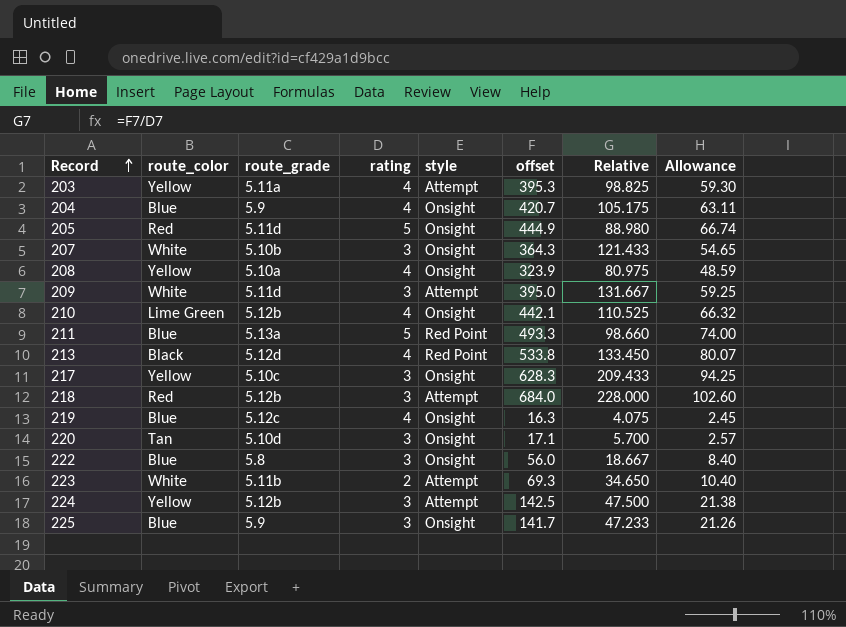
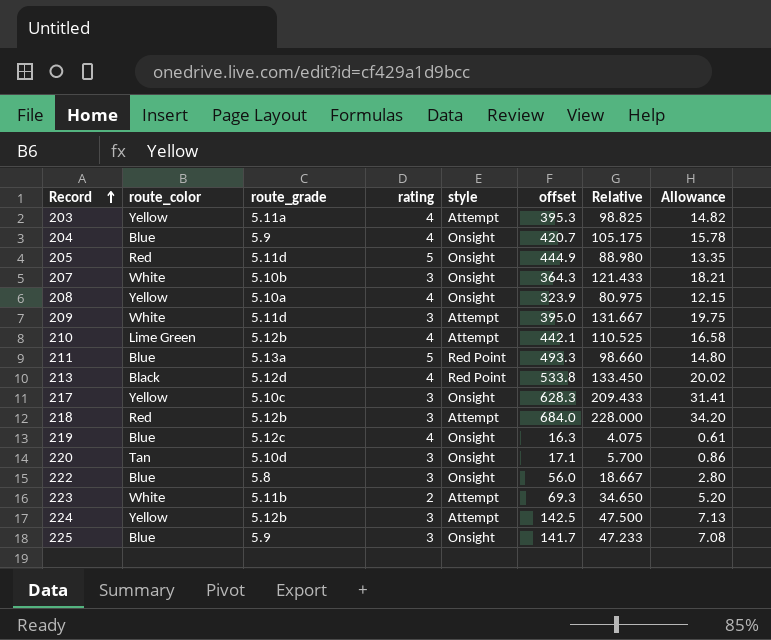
column Allowance | formula: [offset] * 0.15 -> [Relative] * 0.15
210 | style: Onsight -> Attempt

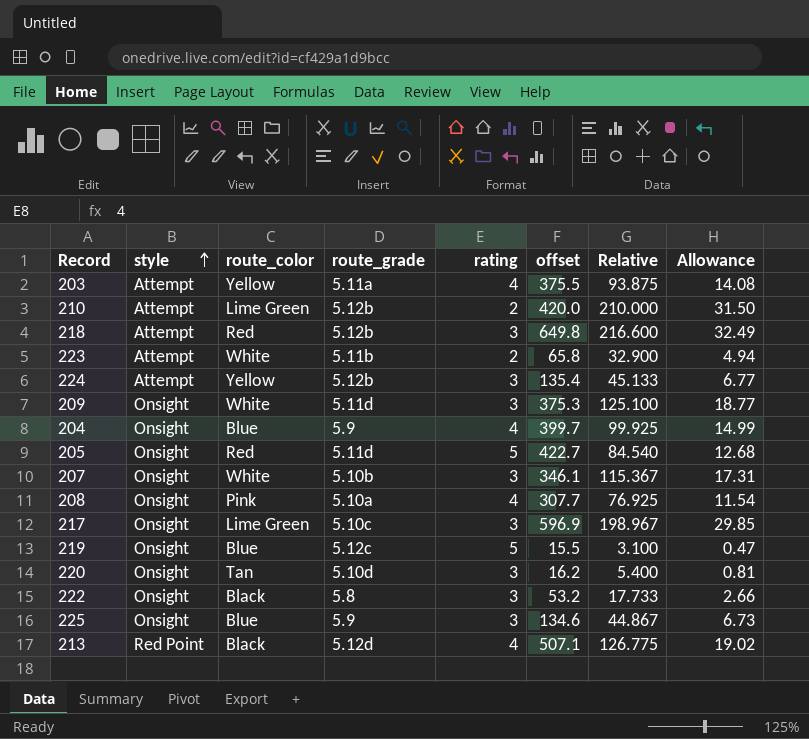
row order: Record ascending -> style ascending
column style | position: 5 -> 2
row 211: Blue | 5.13a | 5 | Red Point | 493.3 | 98.660 | 14.80 -> none
203 | offset: 395.3 -> 375.5
203 | Relative: 98.825 -> 93.875
203 | Allowance: 14.82 -> 14.08
210 | rating: 4 -> 2
210 | offset: 442.1 -> 420.0
210 | Relative: 110.525 -> 210.000
210 | Allowance: 16.58 -> 31.50
218 | offset: 684.0 -> 649.8
218 | Relative: 228.000 -> 216.600
218 | Allowance: 34.20 -> 32.49
223 | offset: 69.3 -> 65.8
223 | Relative: 34.650 -> 32.900
223 | Allowance: 5.20 -> 4.94
224 | offset: 142.5 -> 135.4
224 | Relative: 47.500 -> 45.133
224 | Allowance: 7.13 -> 6.77
209 | style: Attempt -> Onsight
209 | offset: 395.0 -> 375.3
209 | Relative: 131.667 -> 125.100
209 | Allowance: 19.75 -> 18.77
204 | offset: 420.7 -> 399.7
204 | Relative: 105.175 -> 99.925
204 | Allowance: 15.78 -> 14.99
205 | offset: 444.9 -> 422.7
205 | Relative: 88.980 -> 84.540
205 | Allowance: 13.35 -> 12.68
207 | offset: 364.3 -> 346.1
207 | Relative: 121.433 -> 115.367
207 | Allowance: 18.21 -> 17.31
208 | route_color: Yellow -> Pink
208 | offset: 323.9 -> 307.7
208 | Relative: 80.975 -> 76.925
208 | Allowance: 12.15 -> 11.54
217 | route_color: Yellow -> Lime Green
217 | offset: 628.3 -> 596.9
217 | Relative: 209.433 -> 198.967
217 | Allowance: 31.41 -> 29.85
219 | rating: 4 -> 5
219 | offset: 16.3 -> 15.5
219 | Relative: 4.075 -> 3.100
219 | Allowance: 0.61 -> 0.47
220 | offset: 17.1 -> 16.2
220 | Relative: 5.700 -> 5.400
220 | Allowance: 0.86 -> 0.81
222 | route_color: Blue -> Black
222 | offset: 56.0 -> 53.2
222 | Relative: 18.667 -> 17.733
222 | Allowance: 2.80 -> 2.66
225 | offset: 141.7 -> 134.6
225 | Relative: 47.233 -> 44.867
225 | Allowance: 7.08 -> 6.73
213 | offset: 533.8 -> 507.1
213 | Relative: 133.450 -> 126.775
213 | Allowance: 20.02 -> 19.02

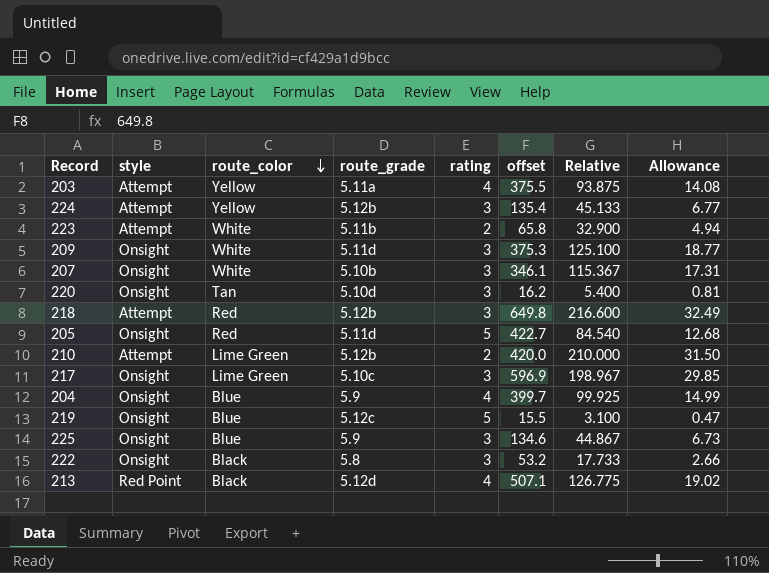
row order: style ascending -> route_color descending
row 208: Onsight | Pink | 5.10a | 4 | 307.7 | 76.925 | 11.54 -> none

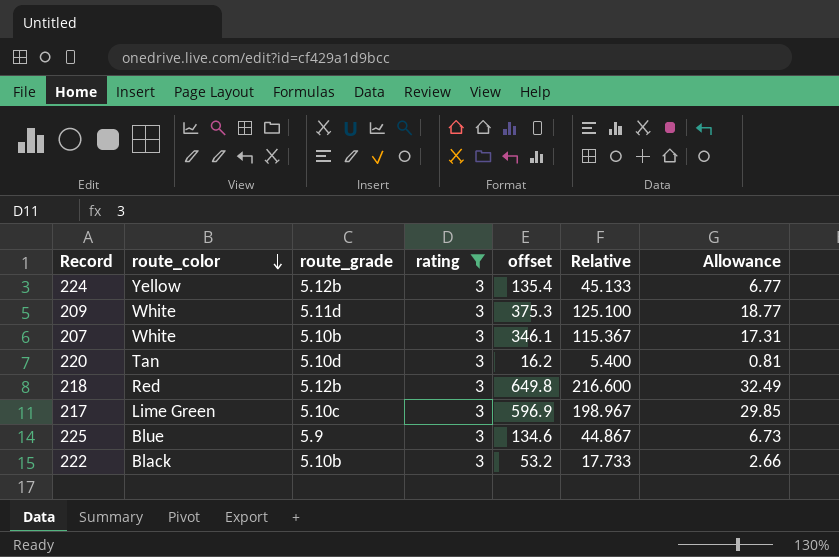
filter: none -> rating = 3
column style | position: 2 -> none
222 | route_grade: 5.8 -> 5.10b

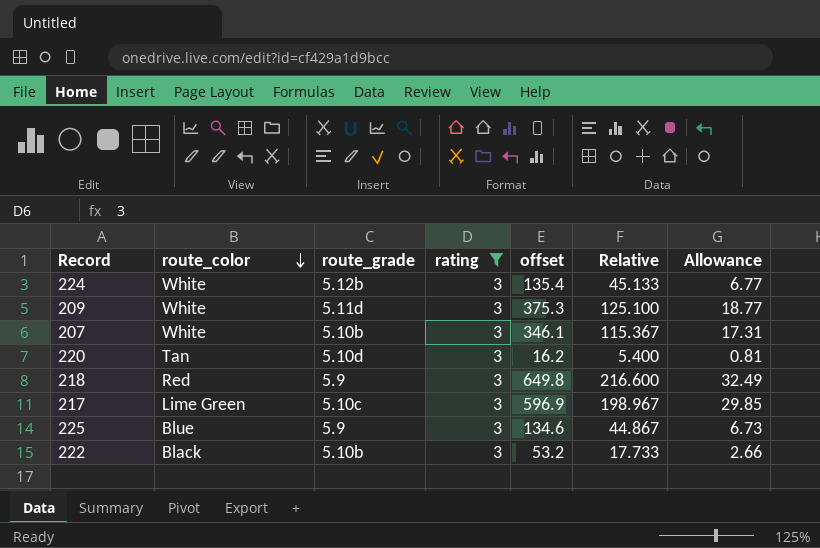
224 | route_color: Yellow -> White
218 | route_grade: 5.12b -> 5.9

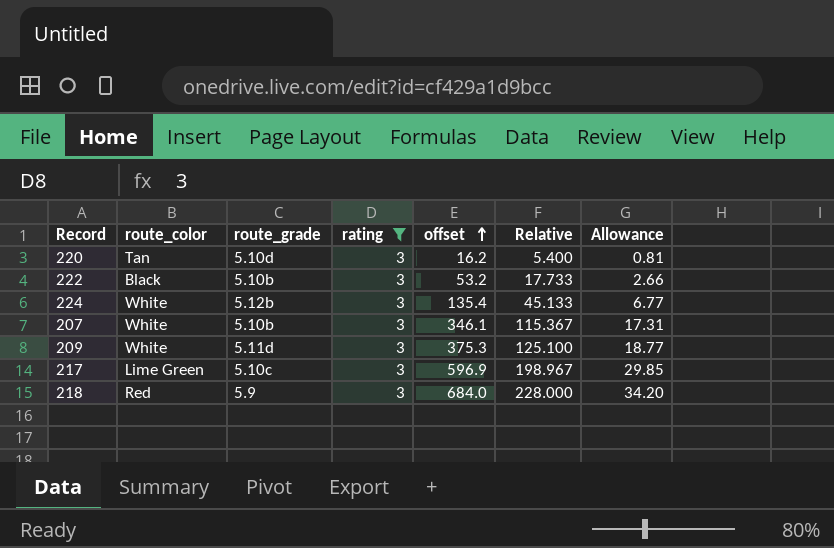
row order: route_color descending -> offset ascending
row 225: Blue | 5.9 | 3 | 134.6 | 44.867 | 6.73 -> none
218 | offset: 649.8 -> 684.0
218 | Relative: 216.600 -> 228.000
218 | Allowance: 32.49 -> 34.20

